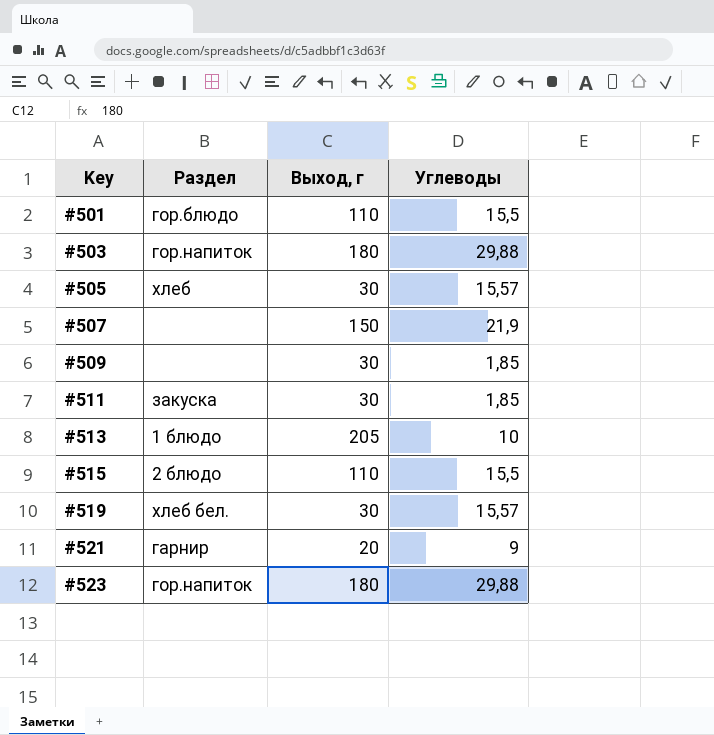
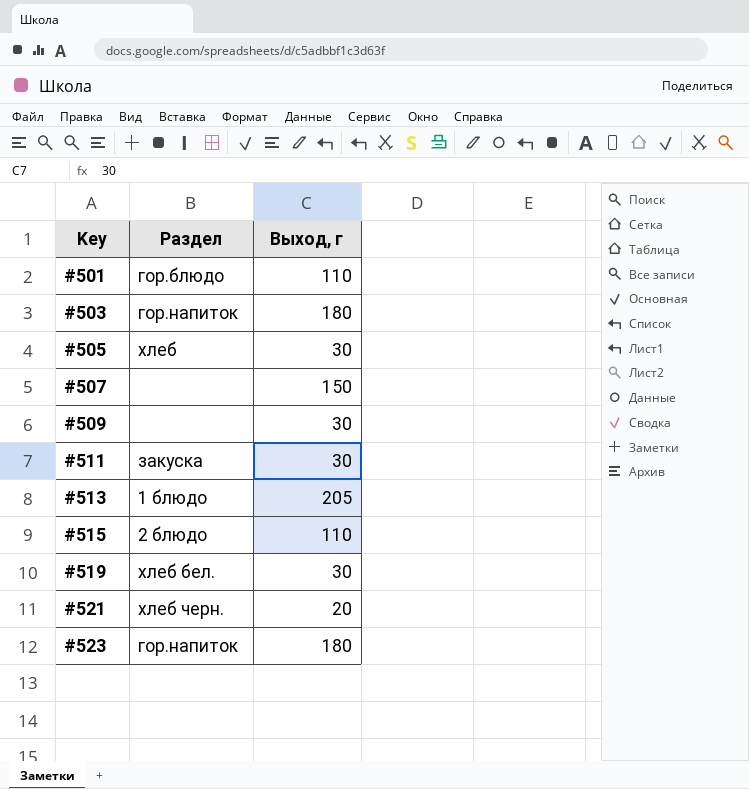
column Углеводы | position: 4 -> none
#521 | Раздел: гарнир -> хлеб черн.

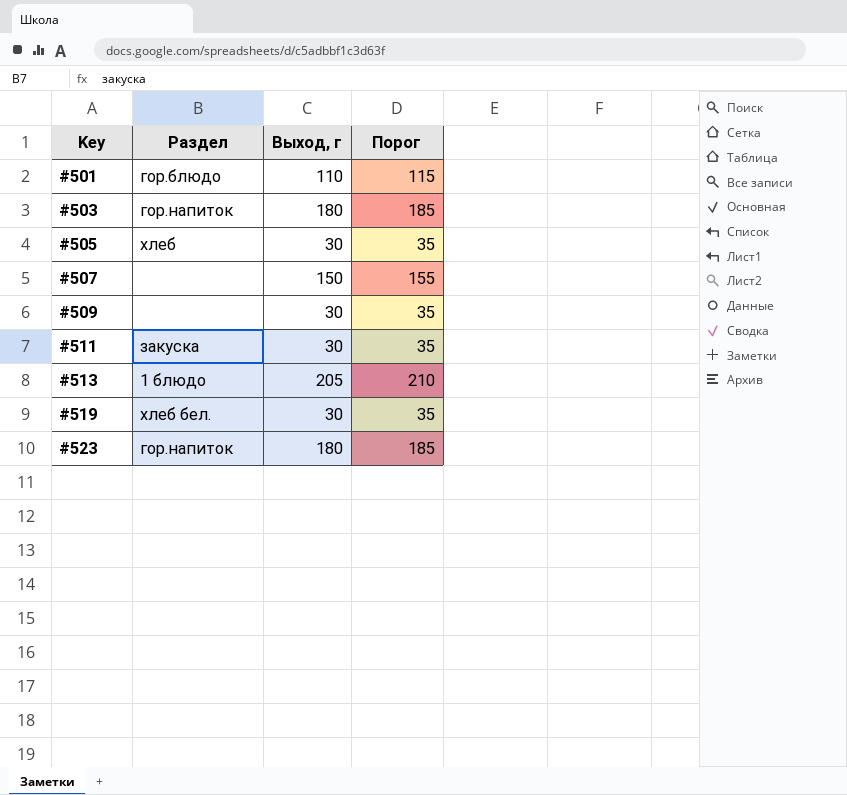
column Порог | formula: none -> [Выход, г] + 5
row #515: 2 блюдо | 110 -> none
row #521: хлеб черн. | 20 -> none

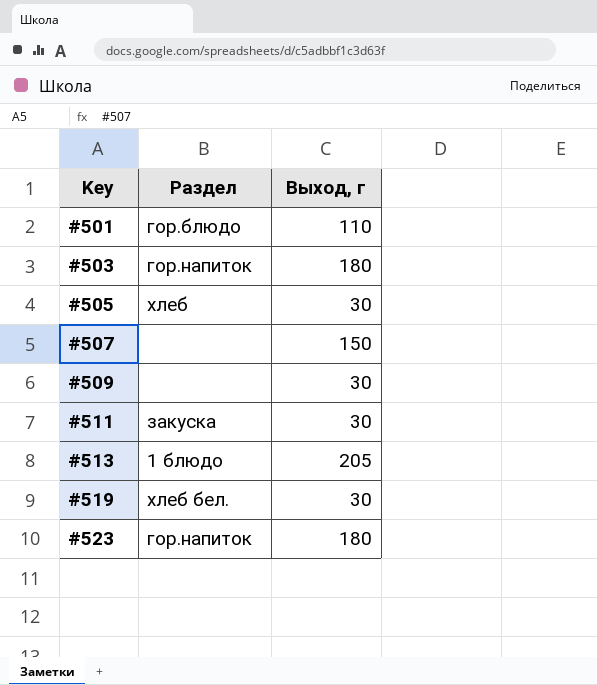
column Порог | formula: [Выход, г] + 5 -> none

